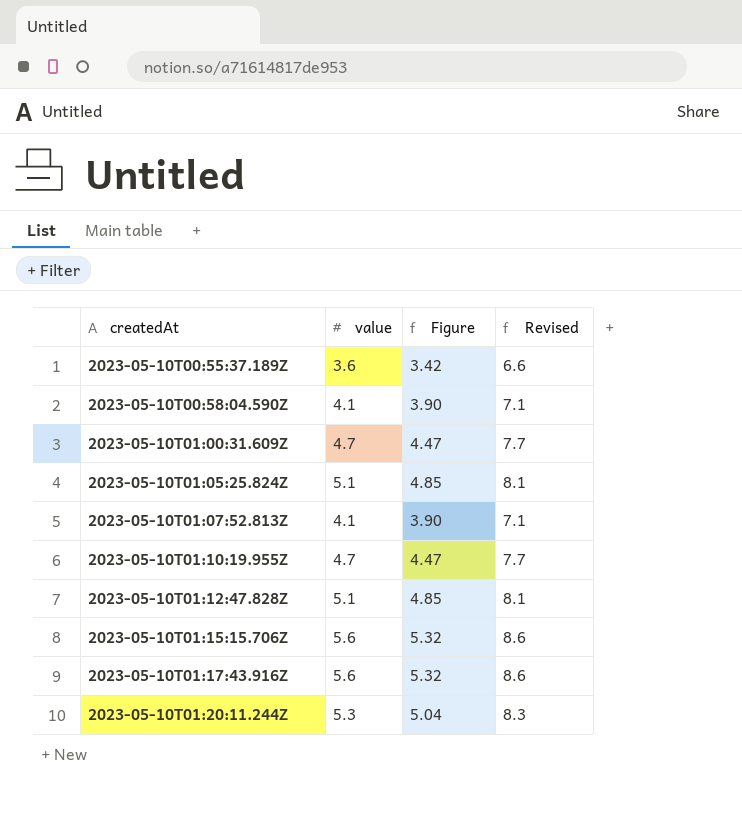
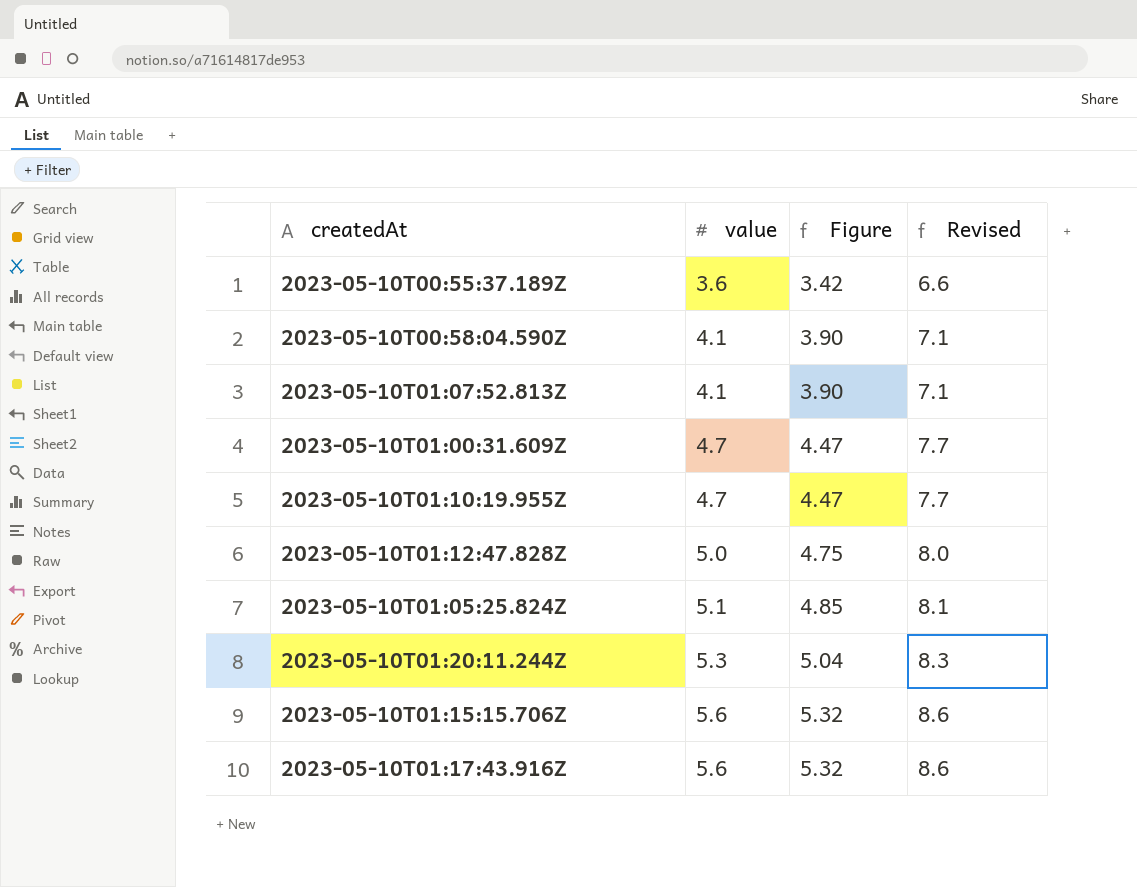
row order: createdAt ascending -> value ascending
2023-05-10T01:12:47.828Z | value: 5.1 -> 5.0
2023-05-10T01:12:47.828Z | Figure: 4.85 -> 4.75
2023-05-10T01:12:47.828Z | Revised: 8.1 -> 8.0

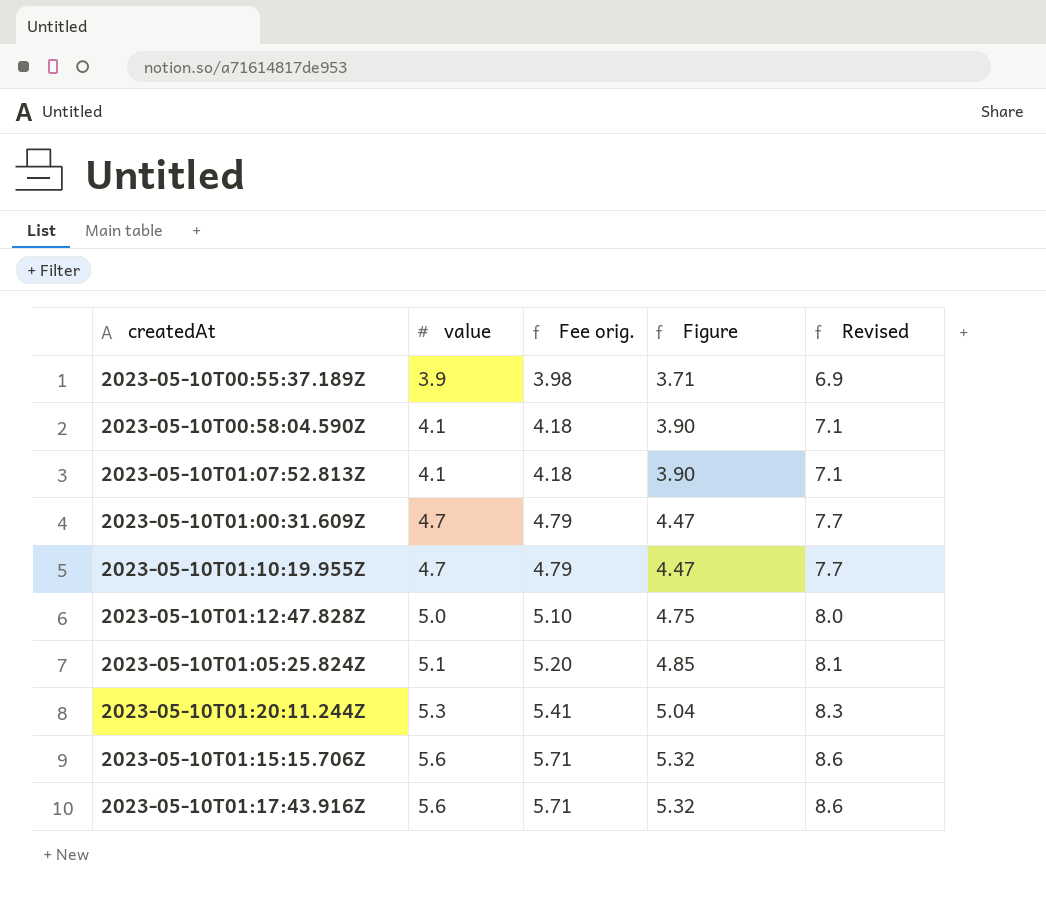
column Fee orig. | formula: none -> [value] * 1.02
2023-05-10T00:55:37.189Z | value: 3.6 -> 3.9
2023-05-10T00:55:37.189Z | Figure: 3.42 -> 3.71
2023-05-10T00:55:37.189Z | Revised: 6.6 -> 6.9

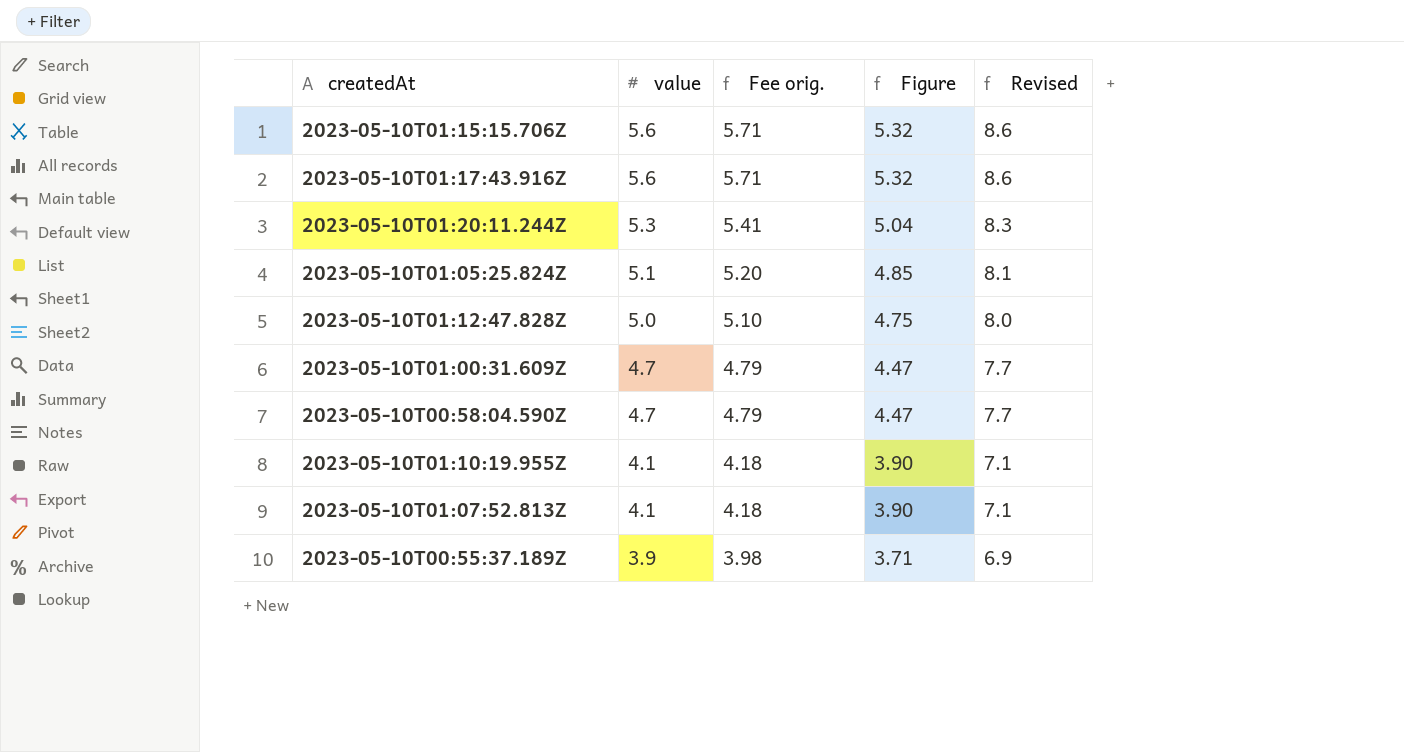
row order: value ascending -> value descending
2023-05-10T00:58:04.590Z | value: 4.1 -> 4.7
2023-05-10T00:58:04.590Z | Fee orig.: 4.18 -> 4.79
2023-05-10T00:58:04.590Z | Figure: 3.90 -> 4.47
2023-05-10T00:58:04.590Z | Revised: 7.1 -> 7.7
2023-05-10T01:10:19.955Z | value: 4.7 -> 4.1
2023-05-10T01:10:19.955Z | Fee orig.: 4.79 -> 4.18
2023-05-10T01:10:19.955Z | Figure: 4.47 -> 3.90
2023-05-10T01:10:19.955Z | Revised: 7.7 -> 7.1

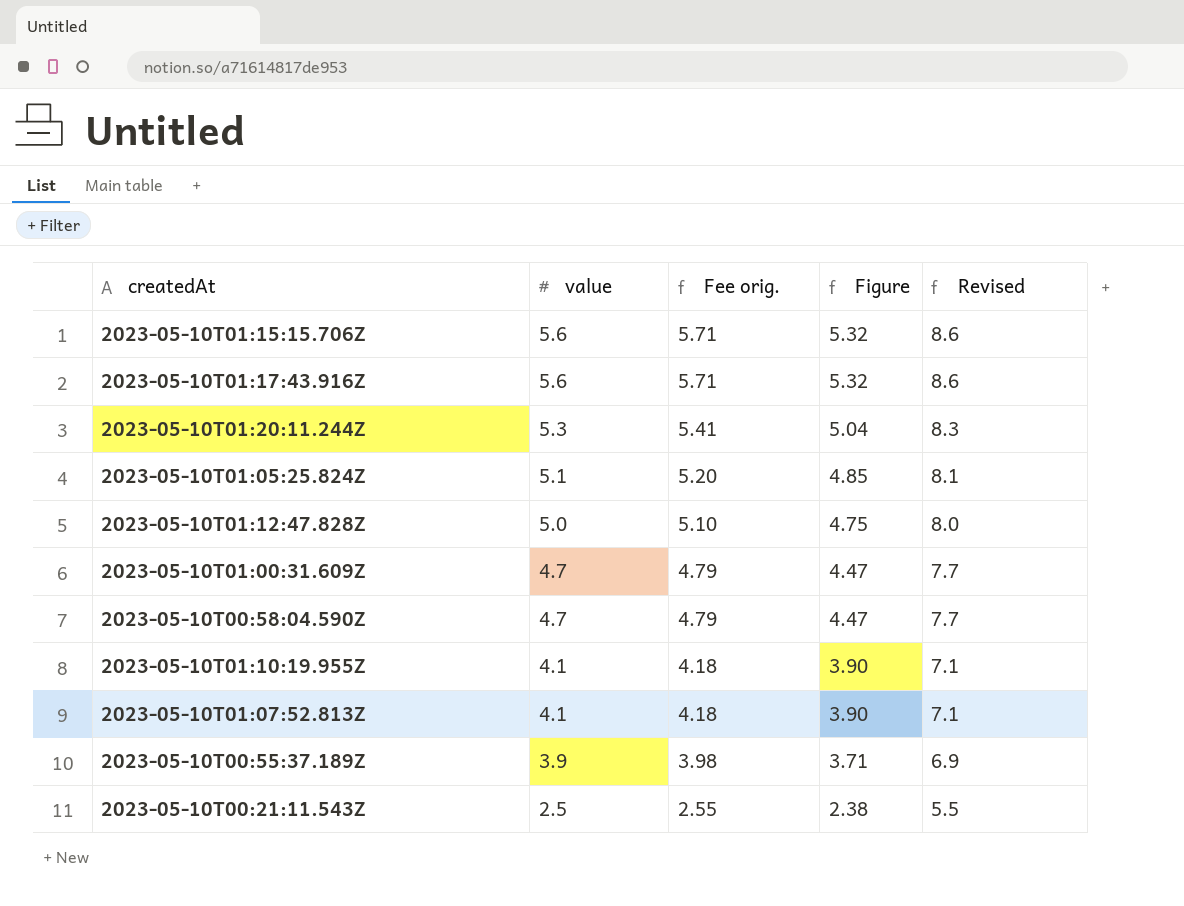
row 2023-05-10T00:21:11.543Z: none -> 2.5 | 2.55 | 2.38 | 5.5

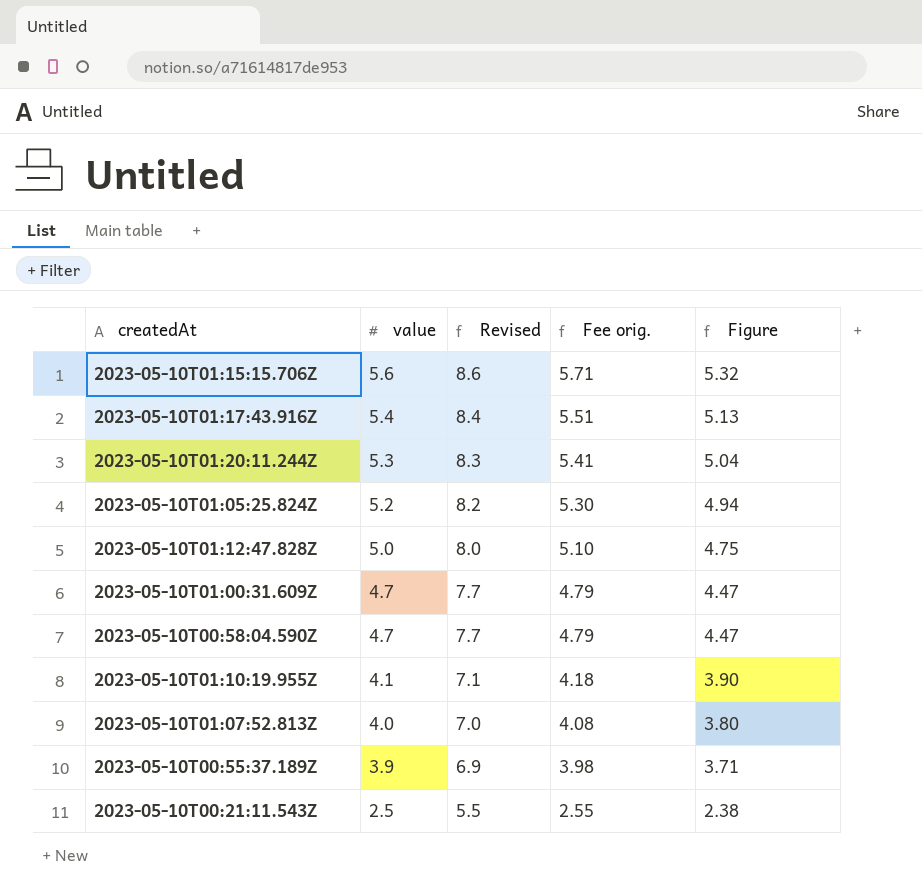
column Revised | position: 5 -> 3
2023-05-10T01:17:43.916Z | value: 5.6 -> 5.4
2023-05-10T01:17:43.916Z | Revised: 8.6 -> 8.4
2023-05-10T01:17:43.916Z | Fee orig.: 5.71 -> 5.51
2023-05-10T01:17:43.916Z | Figure: 5.32 -> 5.13
2023-05-10T01:05:25.824Z | value: 5.1 -> 5.2
2023-05-10T01:05:25.824Z | Revised: 8.1 -> 8.2
2023-05-10T01:05:25.824Z | Fee orig.: 5.20 -> 5.30
2023-05-10T01:05:25.824Z | Figure: 4.85 -> 4.94
2023-05-10T01:07:52.813Z | value: 4.1 -> 4.0
2023-05-10T01:07:52.813Z | Revised: 7.1 -> 7.0
2023-05-10T01:07:52.813Z | Fee orig.: 4.18 -> 4.08
2023-05-10T01:07:52.813Z | Figure: 3.90 -> 3.80

